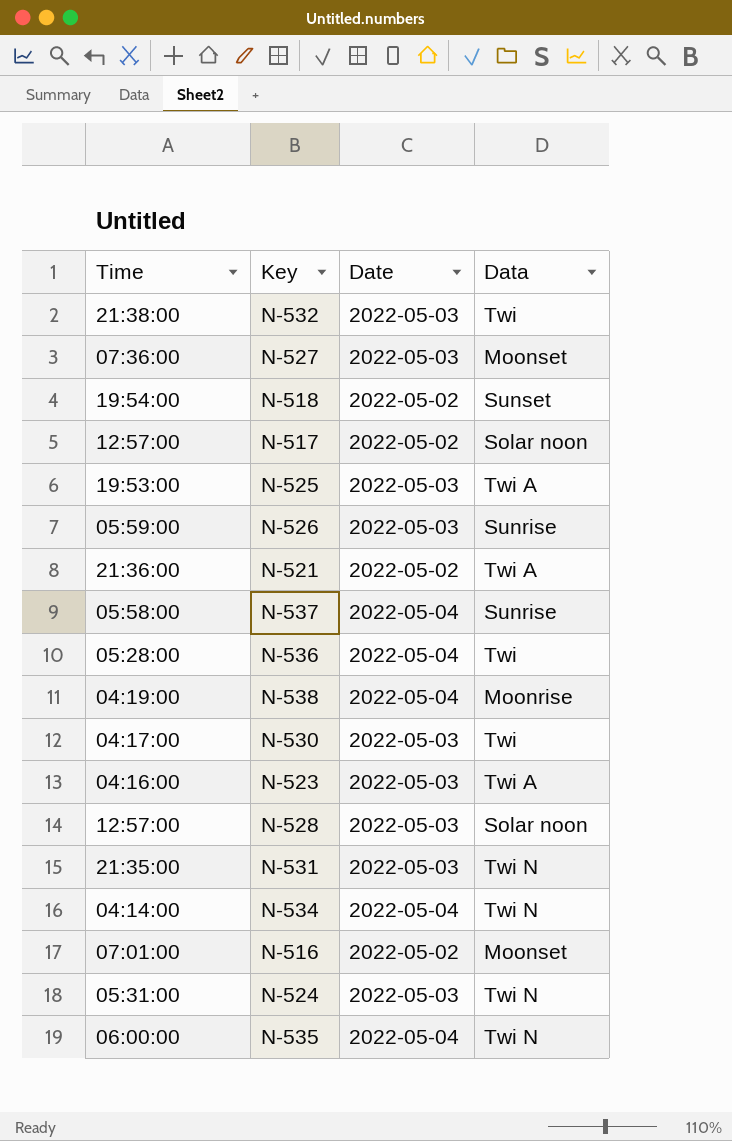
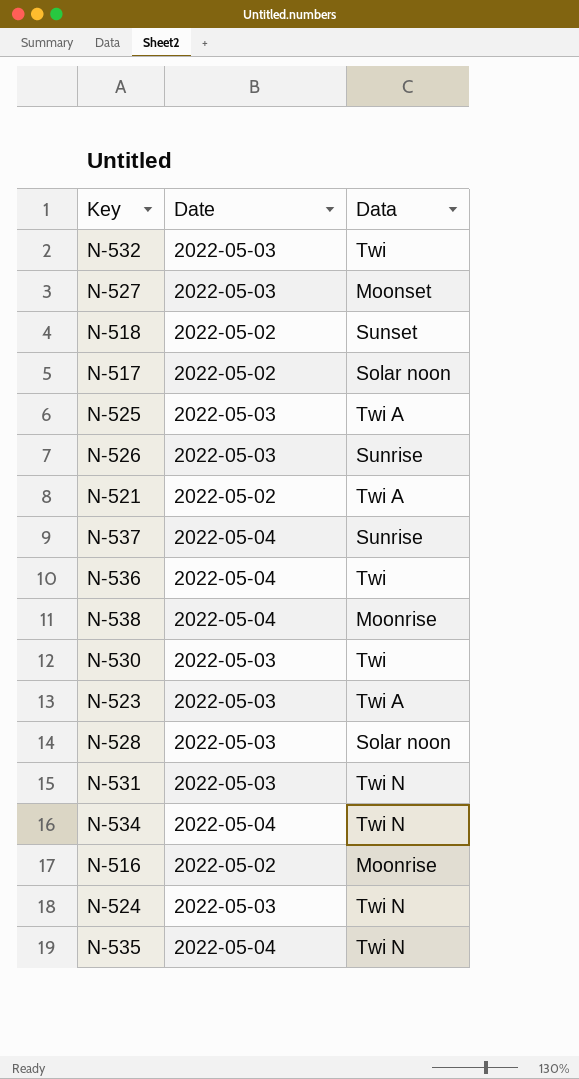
column Time | position: 1 -> none
N-516 | Data: Moonset -> Moonrise

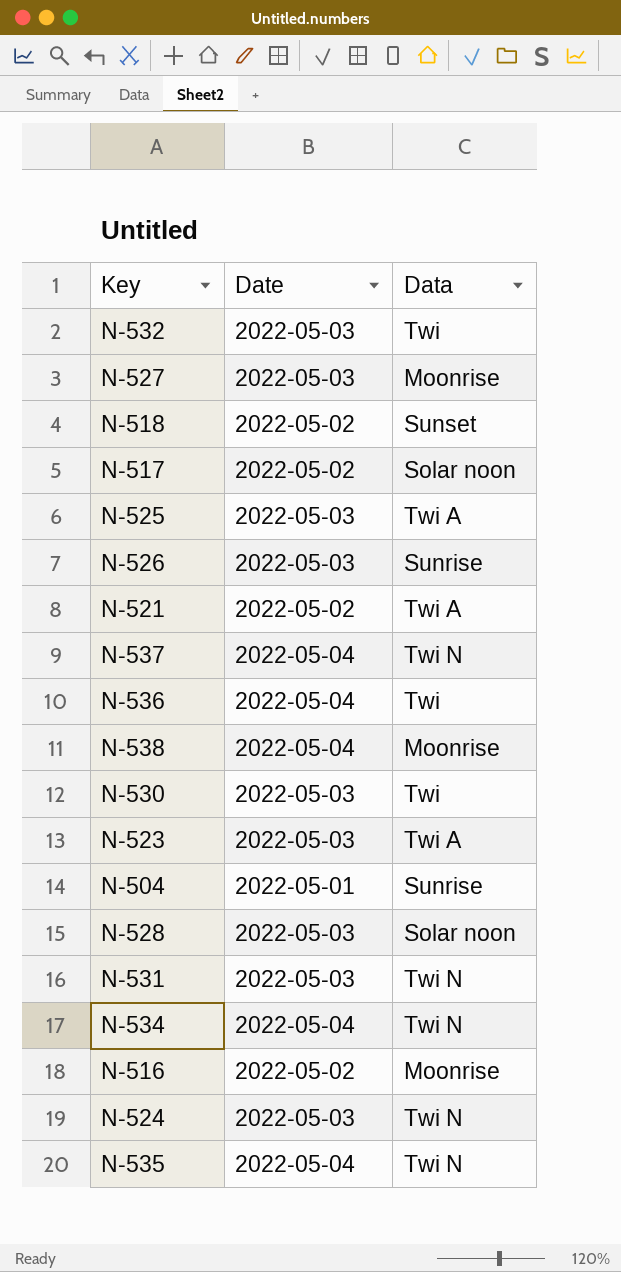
N-527 | Data: Moonset -> Moonrise
N-537 | Data: Sunrise -> Twi N
row N-504: none -> 2022-05-01 | Sunrise

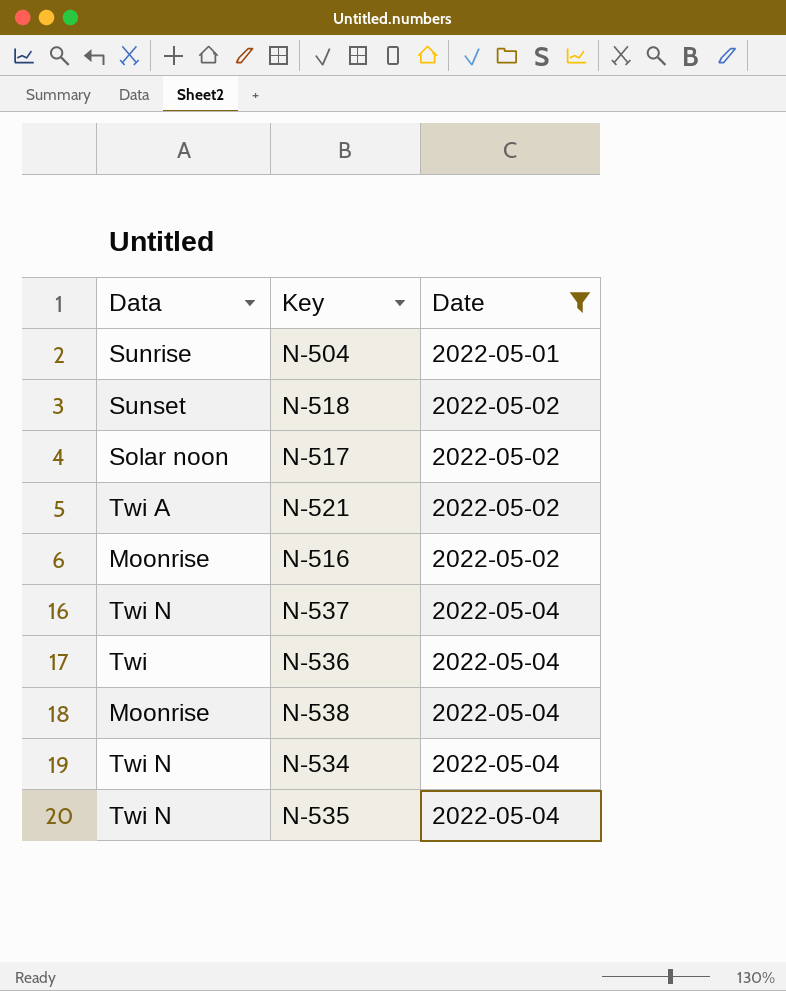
filter: none -> Date != 2022-05-03
row order: none -> Date ascending
column Data | position: 3 -> 1

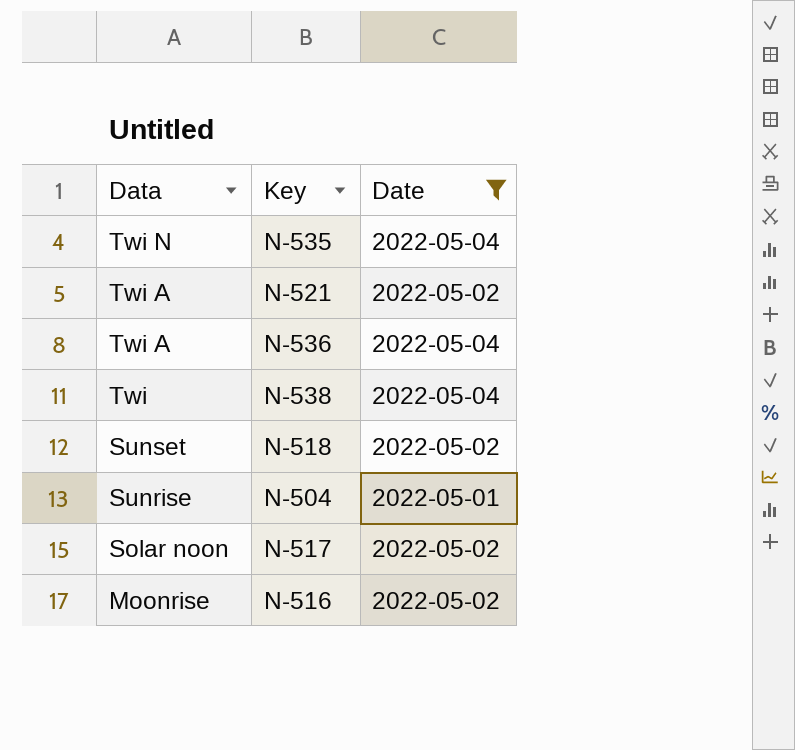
row order: Date ascending -> Data descending
row N-537: Twi N | 2022-05-04 -> none
row N-534: Twi N | 2022-05-04 -> none
N-536 | Data: Twi -> Twi A
N-538 | Data: Moonrise -> Twi

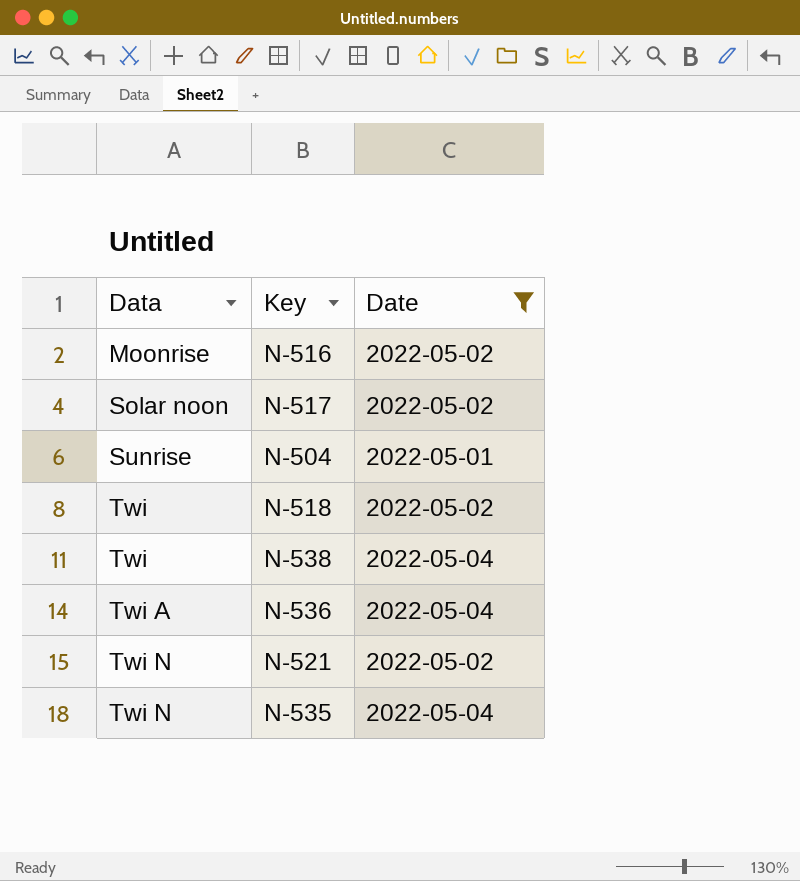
row order: Data descending -> Data ascending
N-518 | Data: Sunset -> Twi
N-521 | Data: Twi A -> Twi N

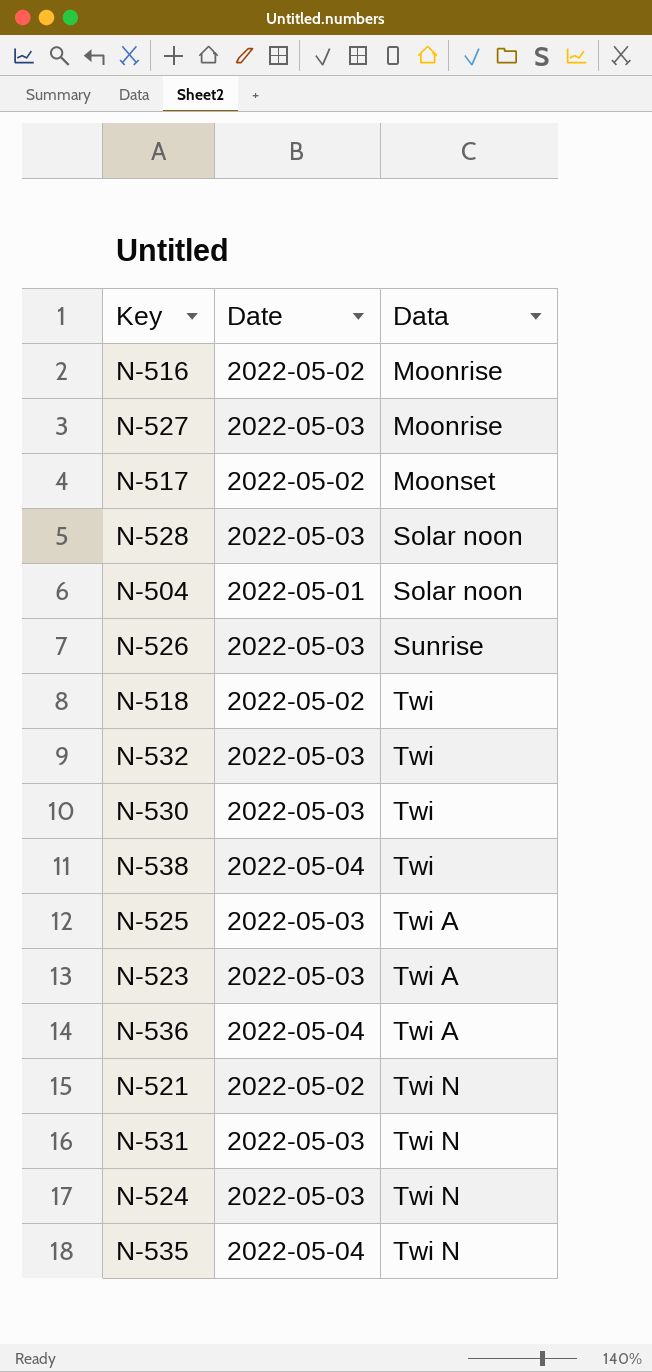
filter: Date != 2022-05-03 -> none
column Data | position: 1 -> 3
N-517 | Data: Solar noon -> Moonset
N-504 | Data: Sunrise -> Solar noon

